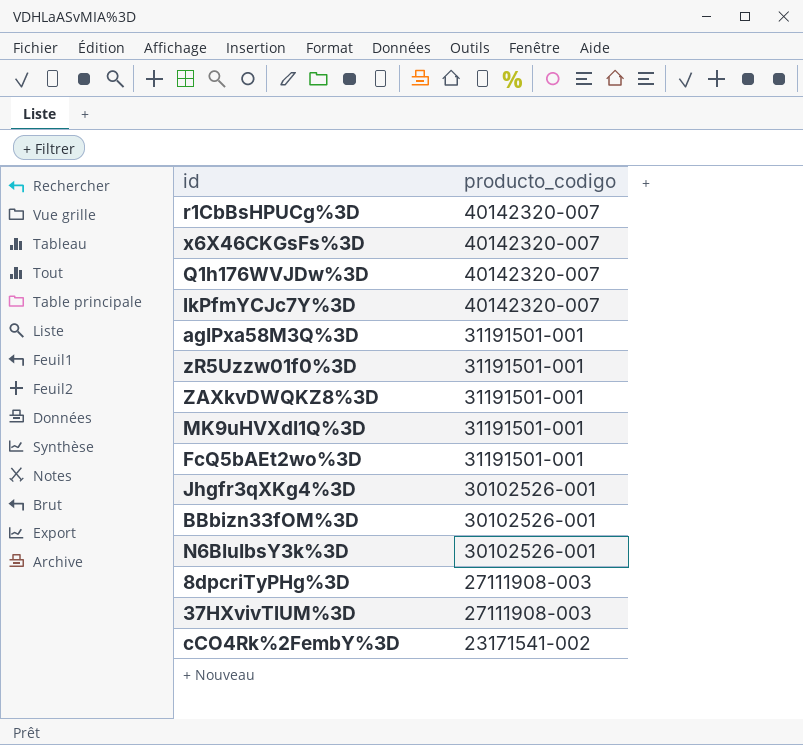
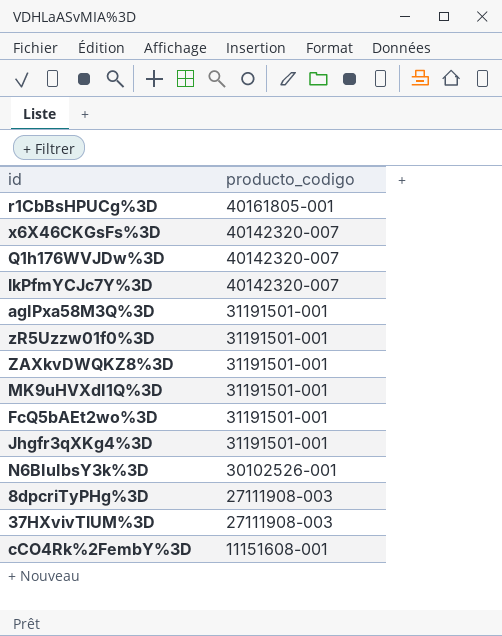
row BBbizn33fOM%3D: 30102526-001 -> none
r1CbBsHPUCg%3D | producto_codigo: 40142320-007 -> 40161805-001
Jhgfr3qXKg4%3D | producto_codigo: 30102526-001 -> 31191501-001
cCO4Rk%2FembY%3D | producto_codigo: 23171541-002 -> 11151608-001

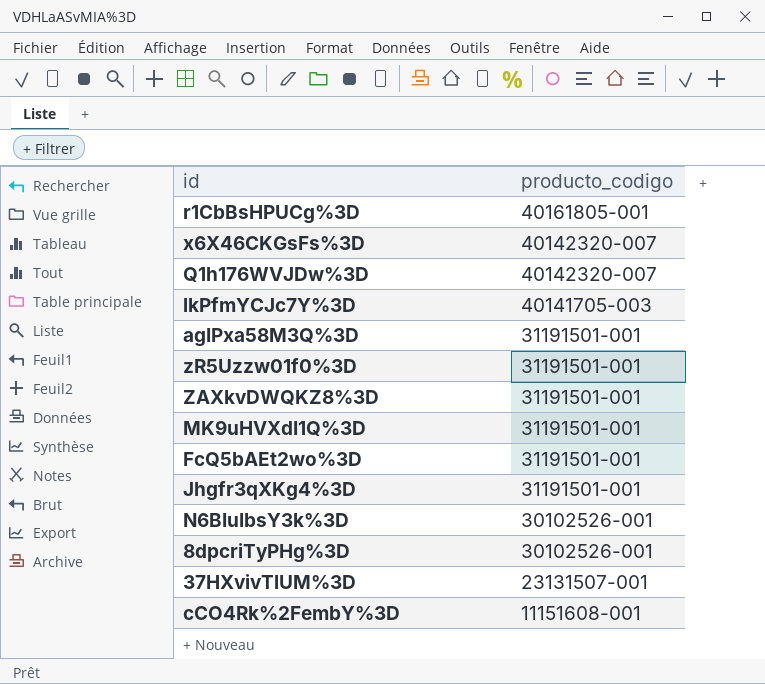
lkPfmYCJc7Y%3D | producto_codigo: 40142320-007 -> 40141705-003
8dpcriTyPHg%3D | producto_codigo: 27111908-003 -> 30102526-001
37HXvivTlUM%3D | producto_codigo: 27111908-003 -> 23131507-001

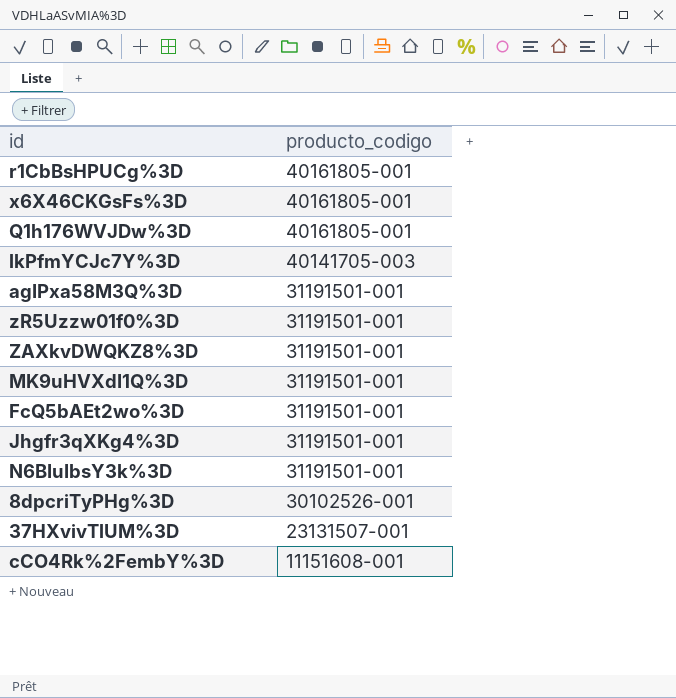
x6X46CKGsFs%3D | producto_codigo: 40142320-007 -> 40161805-001
Q1h176WVJDw%3D | producto_codigo: 40142320-007 -> 40161805-001
N6BIuIbsY3k%3D | producto_codigo: 30102526-001 -> 31191501-001

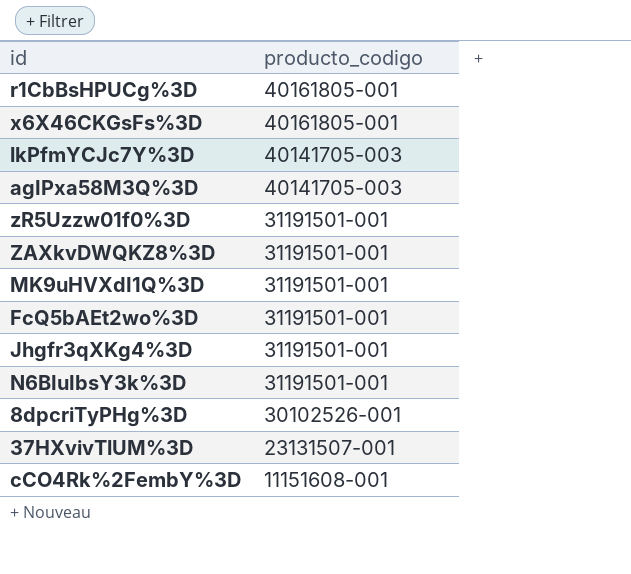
row Q1h176WVJDw%3D: 40161805-001 -> none
agIPxa58M3Q%3D | producto_codigo: 31191501-001 -> 40141705-003

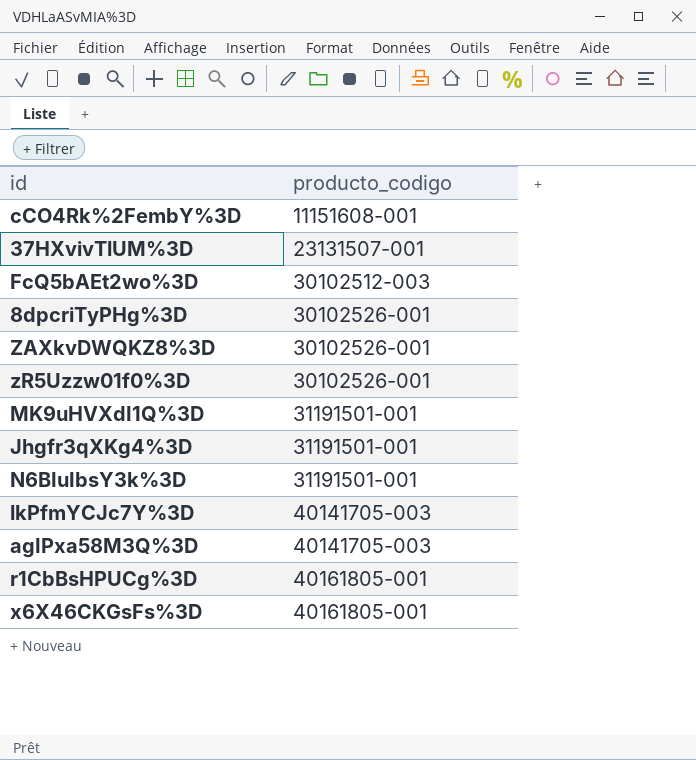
row order: producto_codigo descending -> producto_codigo ascending
FcQ5bAEt2wo%3D | producto_codigo: 31191501-001 -> 30102512-003
ZAXkvDWQKZ8%3D | producto_codigo: 31191501-001 -> 30102526-001
zR5Uzzw01f0%3D | producto_codigo: 31191501-001 -> 30102526-001

